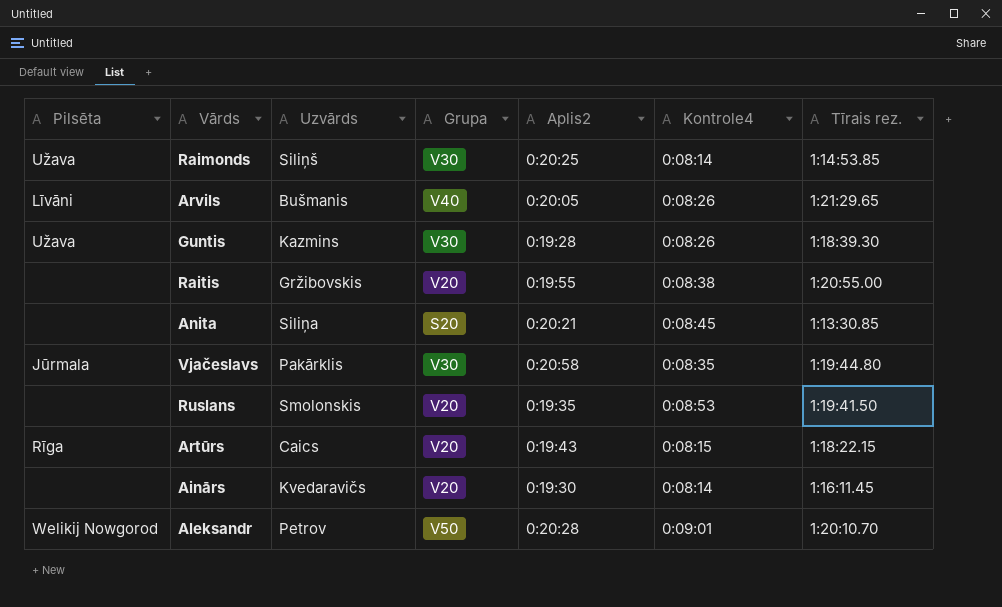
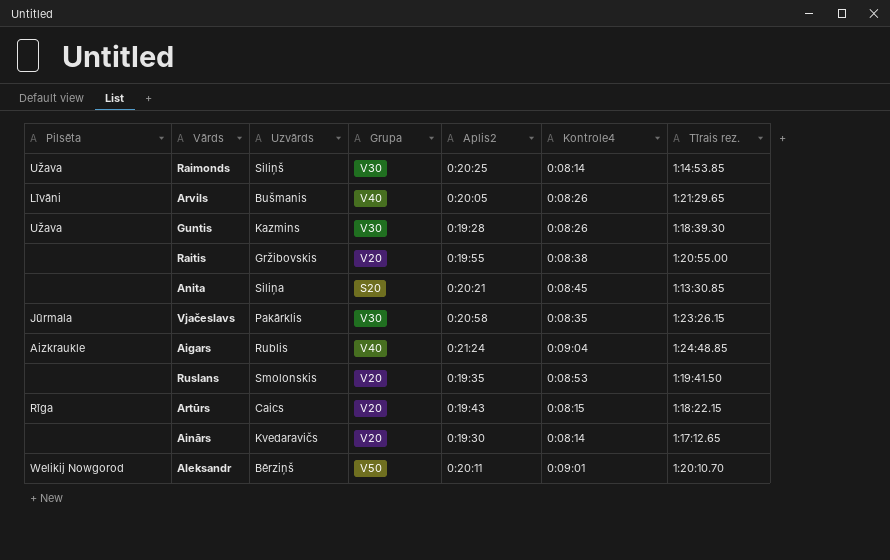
Vjačeslavs | Tīrais rez.: 1:19:44.80 -> 1:23:26.15
row Aigars: none -> Aizkraukle | Rublis | V40 | 0:21:24 | 0:09:04 | 1:24:48.85
Ainārs | Tīrais rez.: 1:16:11.45 -> 1:17:12.65
Aleksandr | Uzvārds: Petrov -> Bērziņš
Aleksandr | Aplis2: 0:20:28 -> 0:20:11

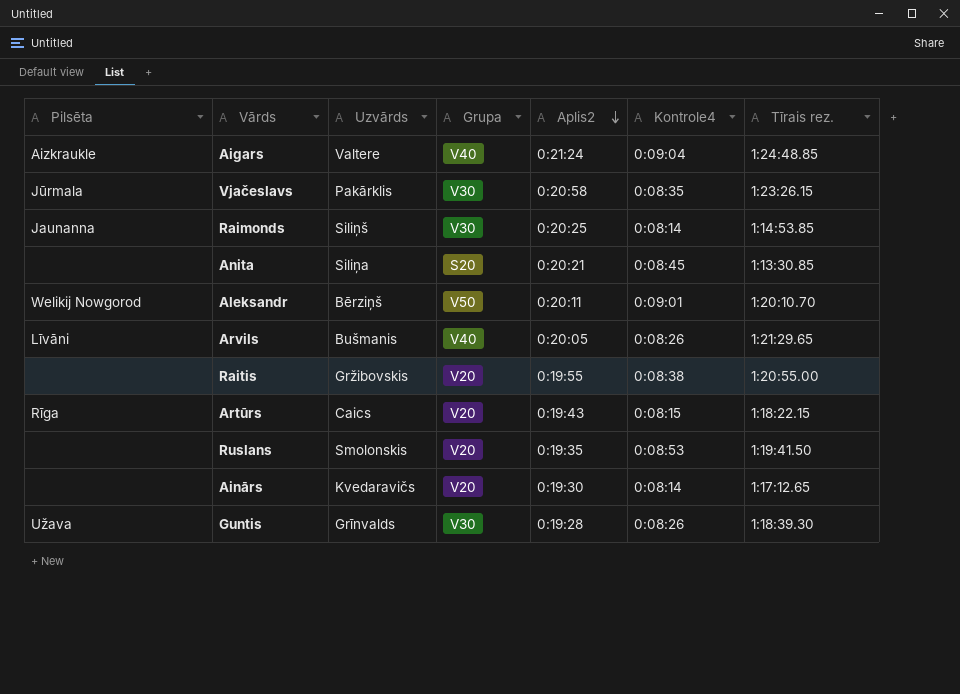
row order: none -> Aplis2 descending
Aigars | Uzvārds: Rublis -> Valtere
Raimonds | Pilsēta: Užava -> Jaunanna
Guntis | Uzvārds: Kazmins -> Grīnvalds

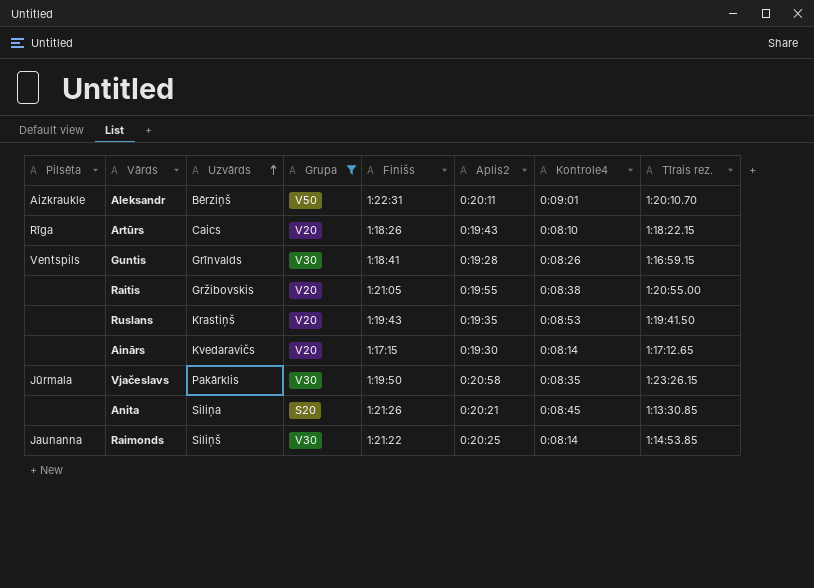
filter: none -> Grupa != V40
row order: Aplis2 descending -> Uzvārds ascending
column Finišs | position: none -> 5
Aleksandr | Pilsēta: Welikij Nowgorod -> Aizkraukle
Artūrs | Kontrole4: 0:08:15 -> 0:08:10
Guntis | Pilsēta: Užava -> Ventspils
Guntis | Tīrais rez.: 1:18:39.30 -> 1:16:59.15
Ruslans | Uzvārds: Smolonskis -> Krastiņš

